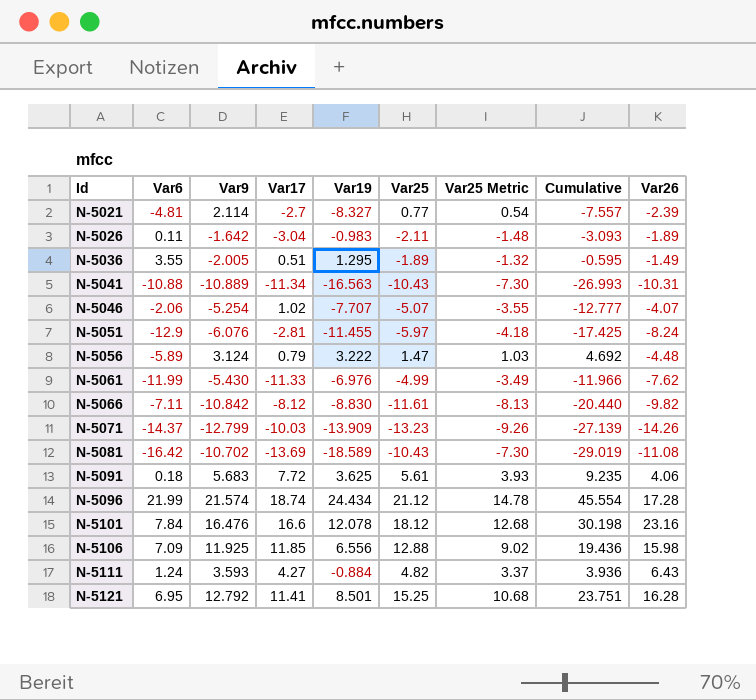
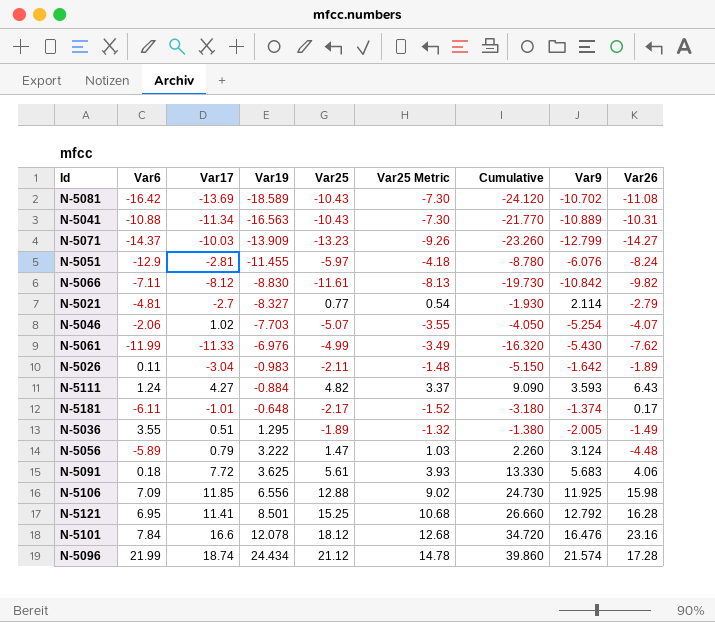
row order: Id ascending -> Var19 ascending
column Cumulative | formula: [Var19] + [Var25] -> [Var17] + [Var25]
column Var9 | position: 3 -> 8
N-5071 | Var26: -14.26 -> -14.27
N-5021 | Var26: -2.39 -> -2.79
N-5046 | Var19: -7.707 -> -7.703
row N-5181: none -> -6.11 | -1.01 | -0.648 | -2.17 | -1.52 | -3.180 | -1.374 | 0.17

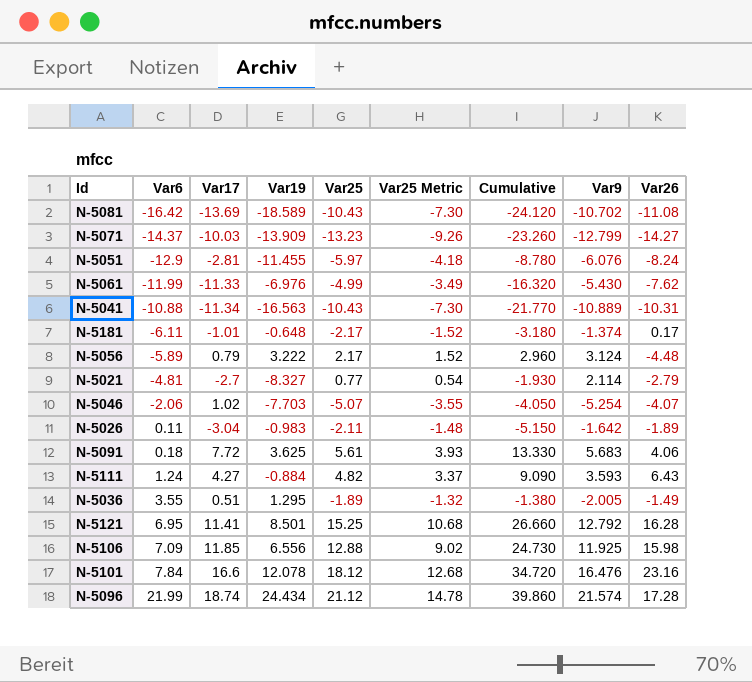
row order: Var19 ascending -> Var6 ascending
row N-5066: -7.11 | -8.12 | -8.830 | -11.61 | -8.13 | -19.730 | -10.842 | -9.82 -> none
N-5056 | Var25: 1.47 -> 2.17
N-5056 | Var25 Metric: 1.03 -> 1.52
N-5056 | Cumulative: 2.260 -> 2.960

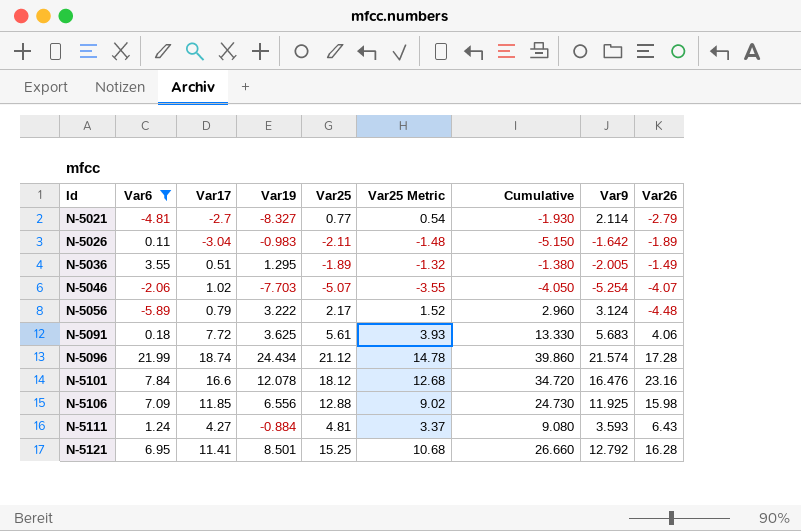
filter: none -> Var6 >= -5.89
row order: Var6 ascending -> Id ascending
N-5111 | Var25: 4.82 -> 4.81
N-5111 | Cumulative: 9.090 -> 9.080

